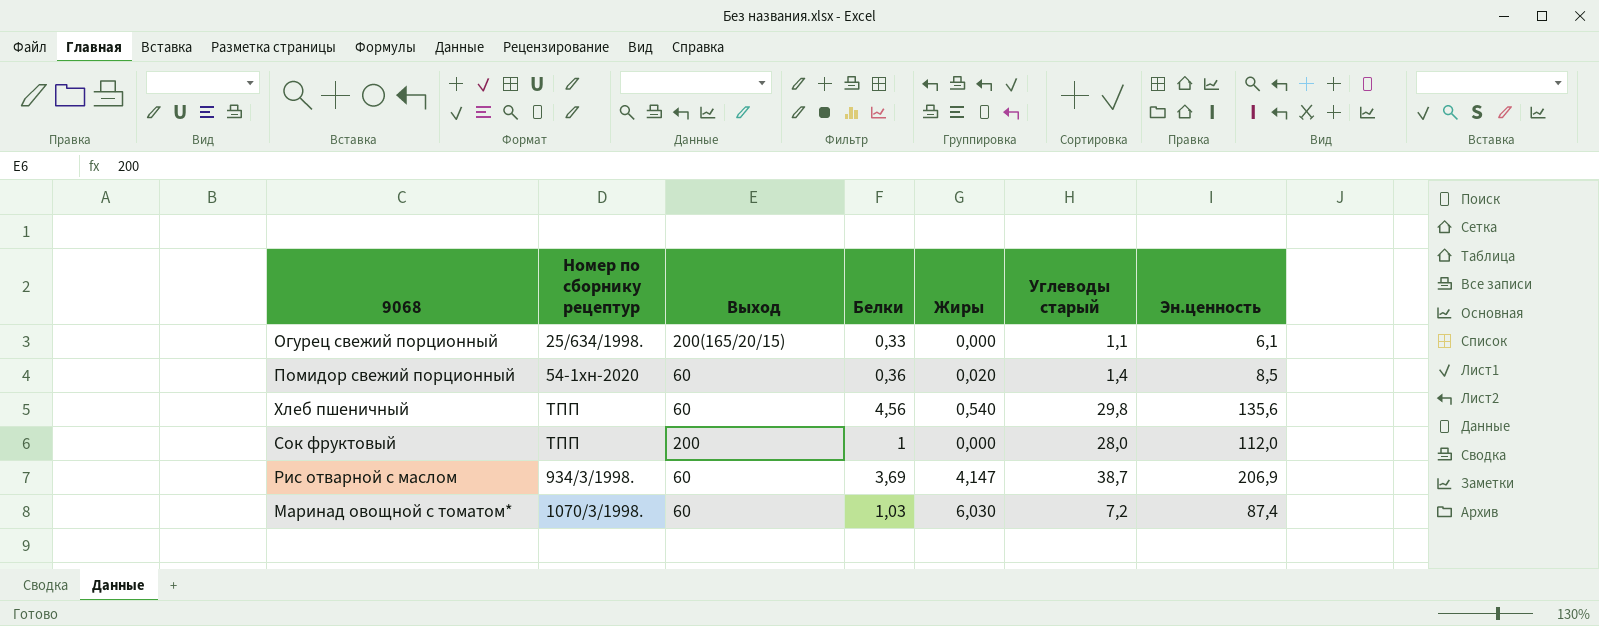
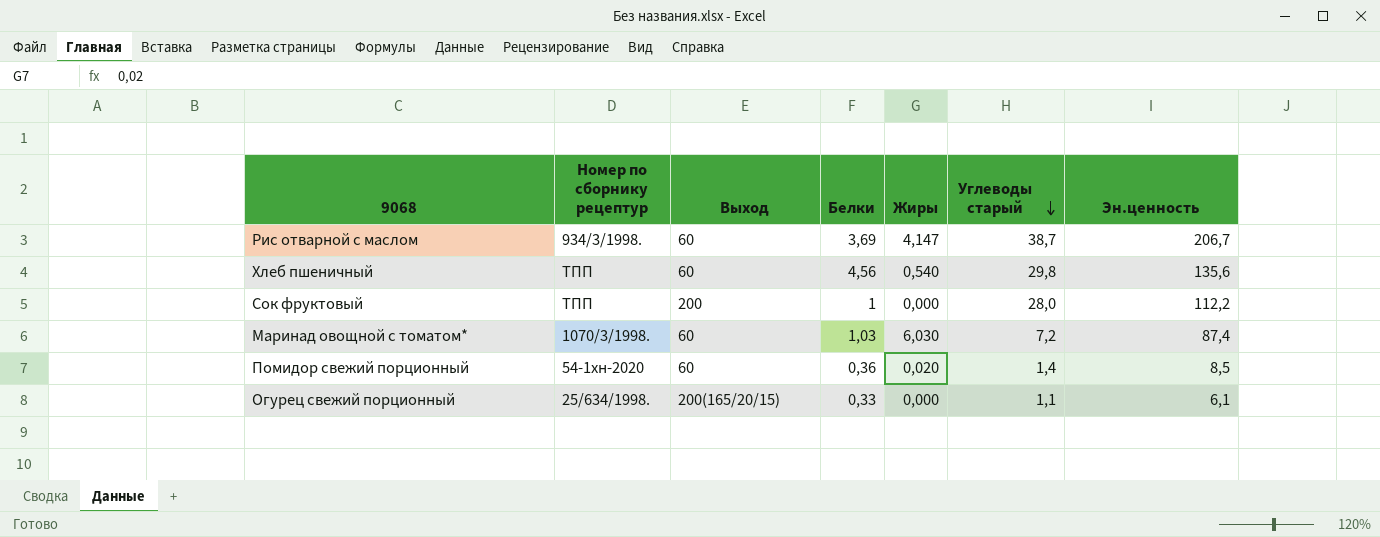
row order: none -> Углеводы старый descending
Рис отварной с маслом | Эн.ценность: 206,9 -> 206,7
Сок фруктовый | Эн.ценность: 112,0 -> 112,2

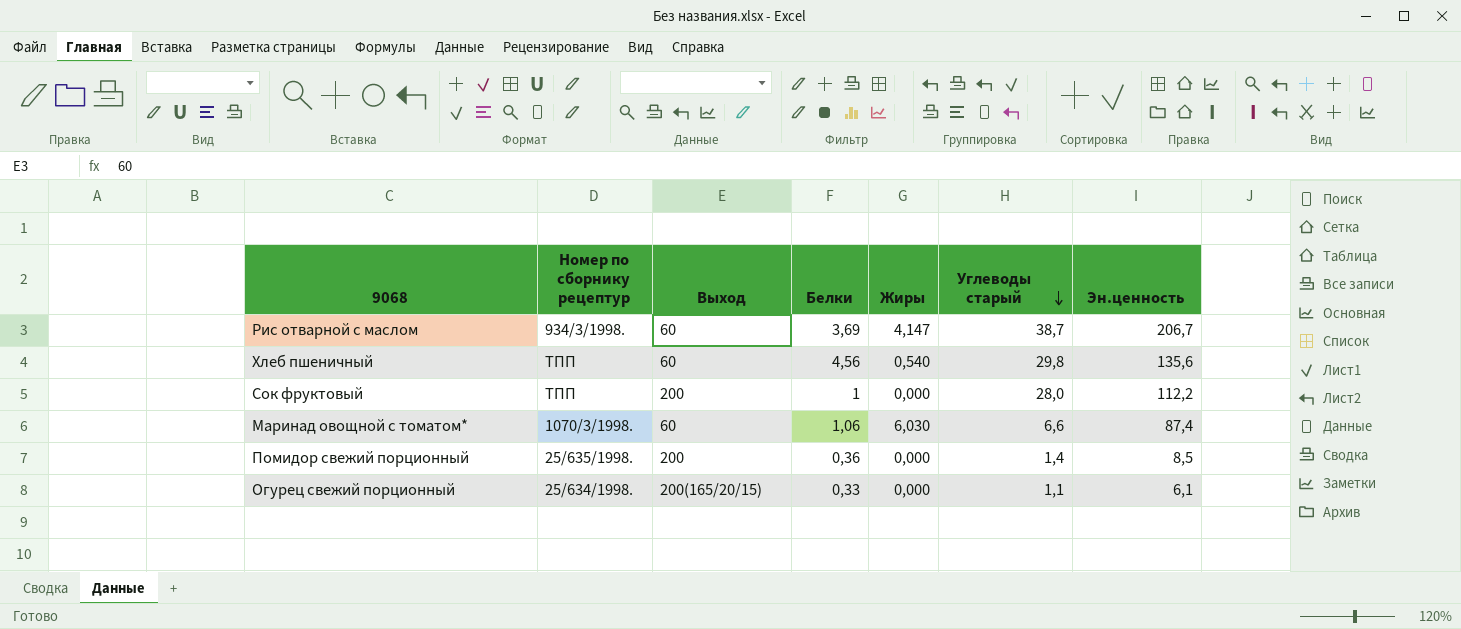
Маринад овощной с томатом* | Белки: 1,03 -> 1,06
Маринад овощной с томатом* | Углеводы старый: 7,2 -> 6,6
Помидор свежий порционный | Номер по сборнику рецептур: 54-1хн-2020 -> 25/635/1998.
Помидор свежий порционный | Выход: 60 -> 200
Помидор свежий порционный | Жиры: 0,020 -> 0,000

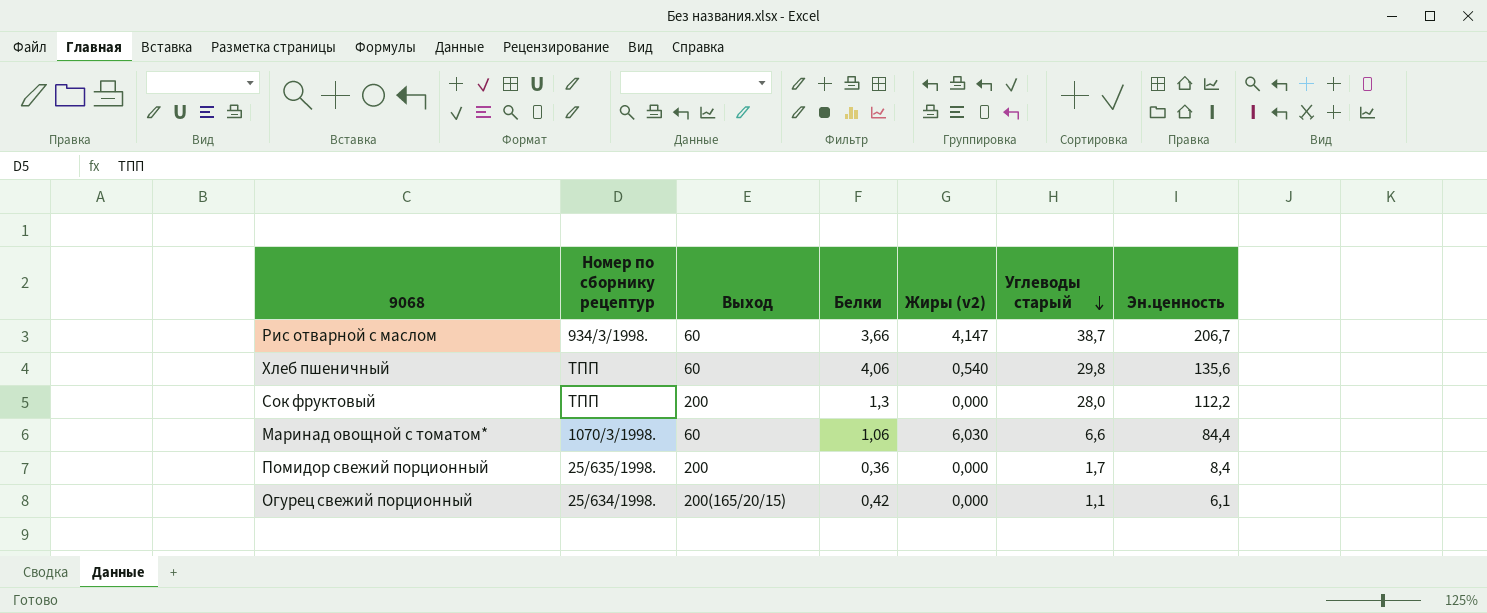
column name: Жиры -> Жиры (v2)
Рис отварной с маслом | Белки: 3,69 -> 3,66
Хлеб пшеничный | Белки: 4,56 -> 4,06
Сок фруктовый | Белки: 1 -> 1,3
Маринад овощной с томатом* | Эн.ценность: 87,4 -> 84,4
Помидор свежий порционный | Углеводы старый: 1,4 -> 1,7
Помидор свежий порционный | Эн.ценность: 8,5 -> 8,4
Огурец свежий порционный | Белки: 0,33 -> 0,42

